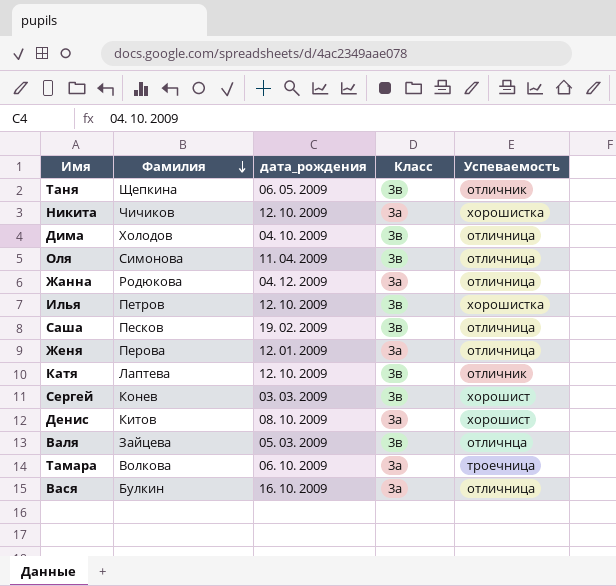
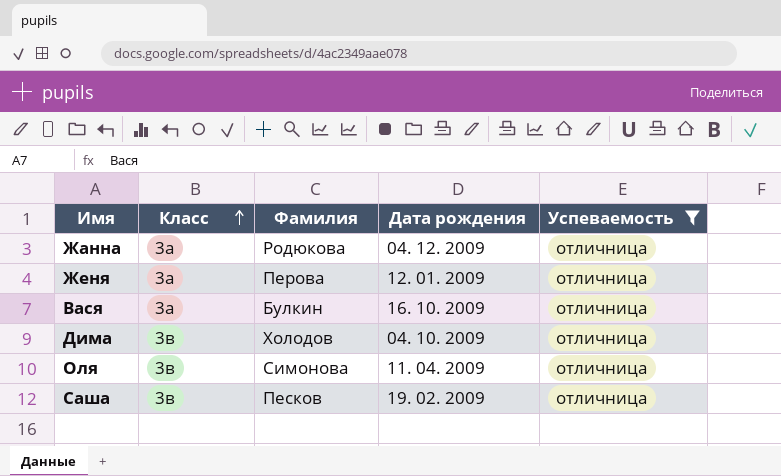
filter: none -> Успеваемость = отличница
row order: Фамилия descending -> Класс ascending
column Класс | position: 4 -> 2
column name: дата_рождения -> Дата рождения

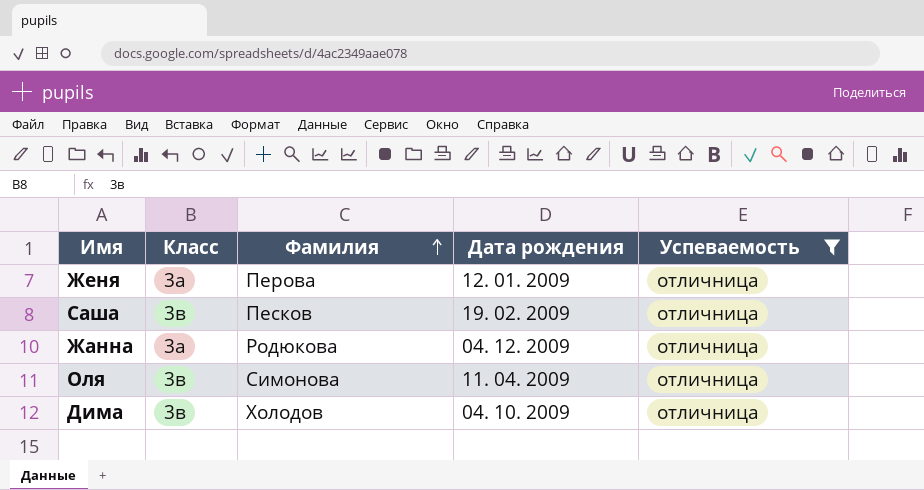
row order: Класс ascending -> Фамилия ascending
row Вася: 3а | Булкин | 16. 10. 2009 | отличница -> none

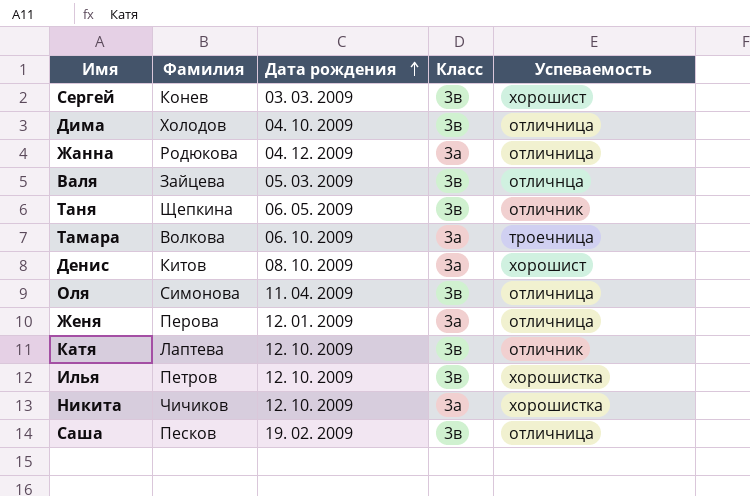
filter: Успеваемость = отличница -> none
row order: Фамилия ascending -> Дата рождения ascending
column Класс | position: 2 -> 4

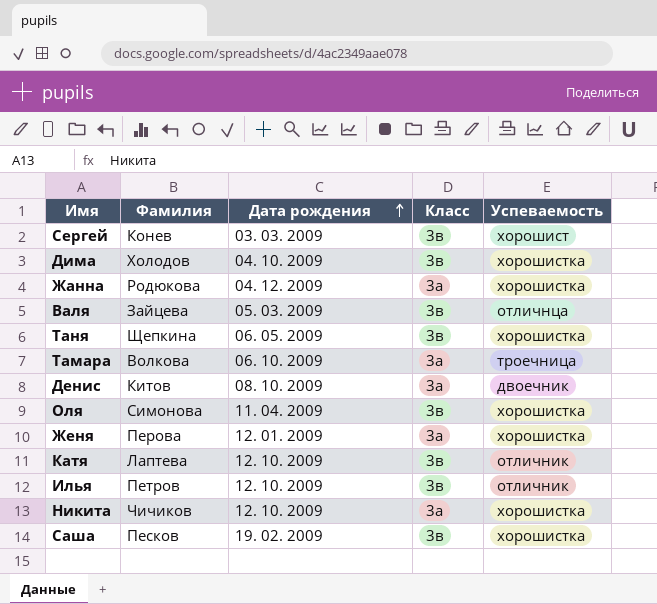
Дима | Успеваемость: отличница -> хорошистка
Жанна | Успеваемость: отличница -> хорошистка
Таня | Успеваемость: отличник -> хорошистка
Денис | Успеваемость: хорошист -> двоечник
Оля | Успеваемость: отличница -> хорошистка
Женя | Успеваемость: отличница -> хорошистка
Илья | Успеваемость: хорошистка -> отличник
Саша | Успеваемость: отличница -> хорошистка

